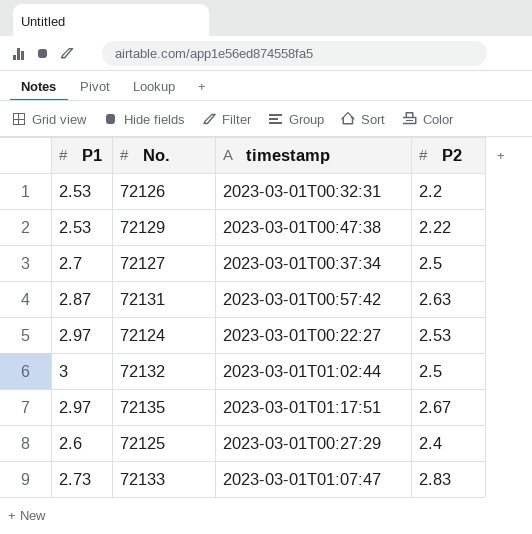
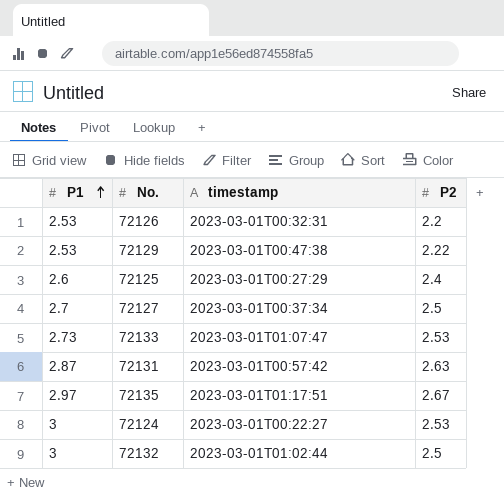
row order: none -> P1 ascending
72133 | P2: 2.83 -> 2.53
72124 | P1: 2.97 -> 3

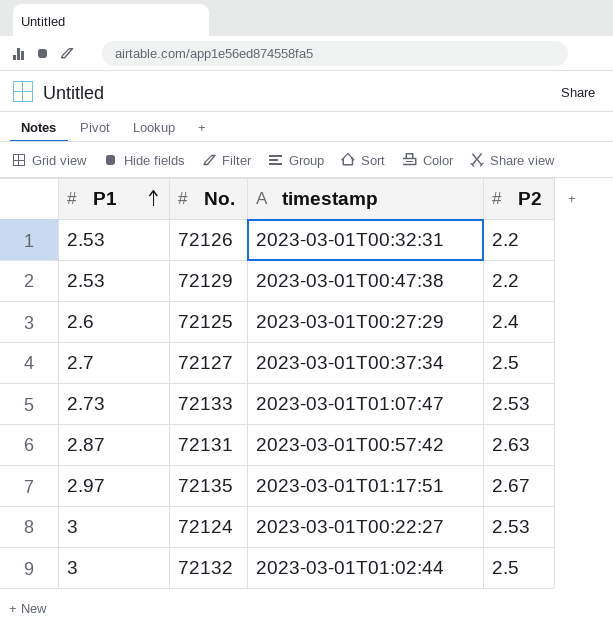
72129 | P2: 2.22 -> 2.2

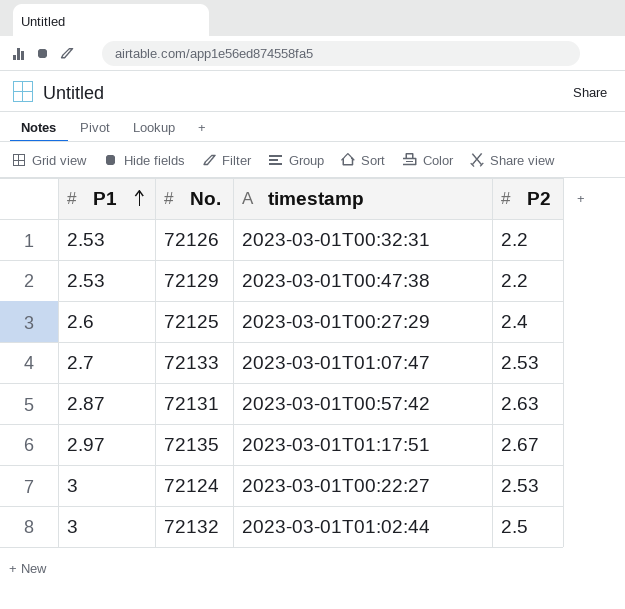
row 72127: 2.7 | 2023-03-01T00:37:34 | 2.5 -> none
72133 | P1: 2.73 -> 2.7

